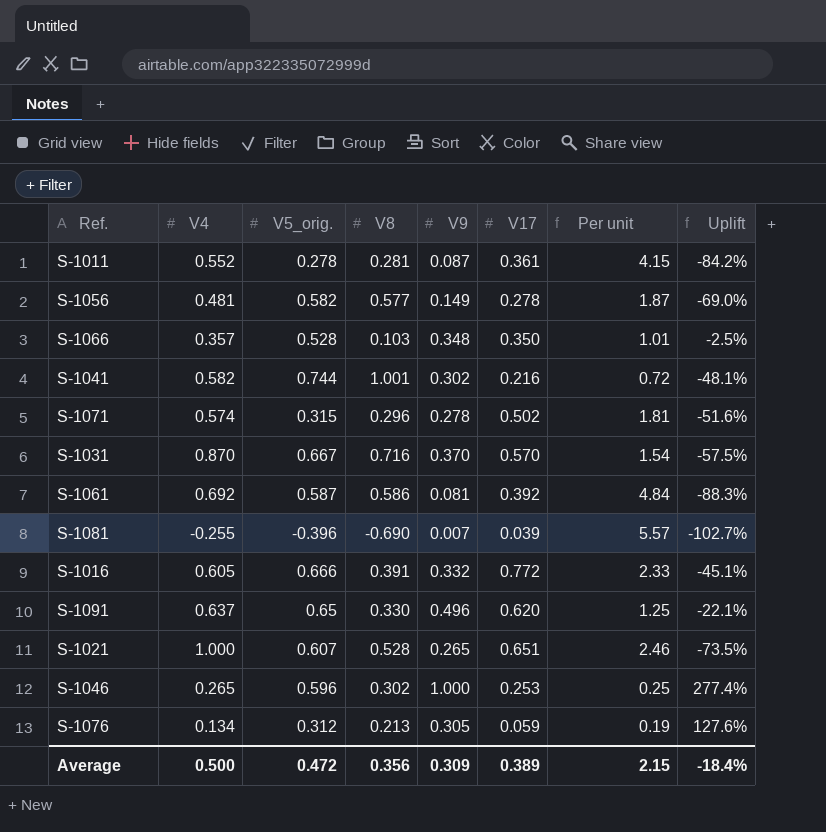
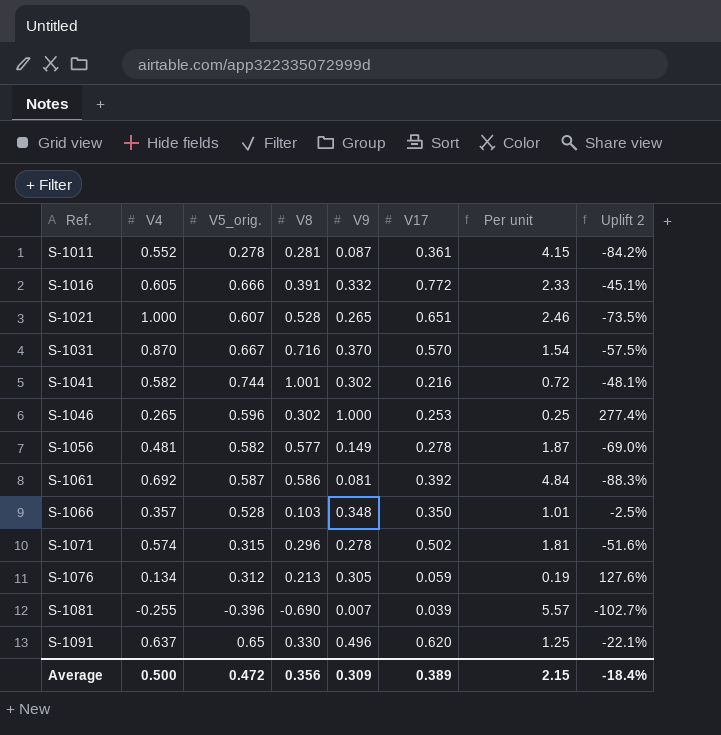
row order: none -> Ref. ascending
column name: Uplift -> Uplift 2

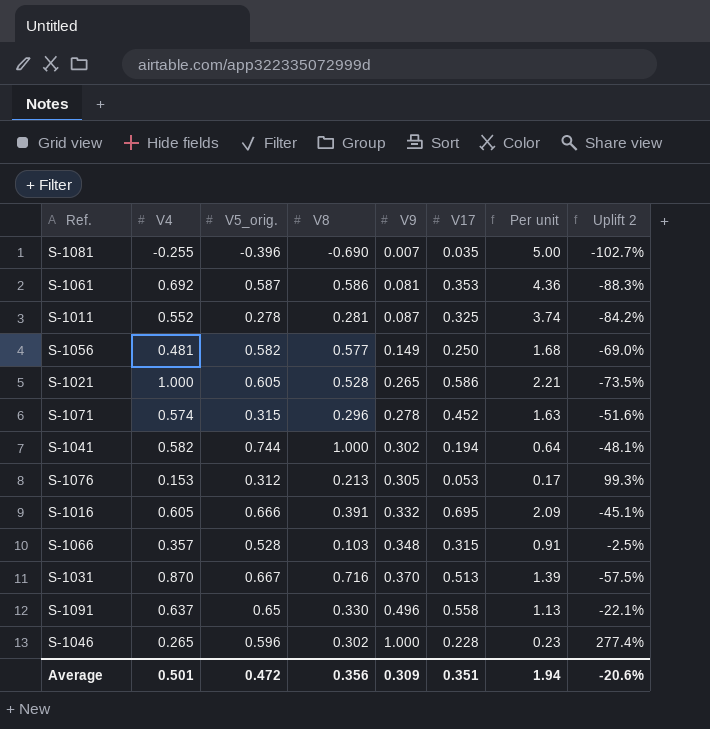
row order: Ref. ascending -> V9 ascending
S-1081 | V17: 0.039 -> 0.035
S-1081 | Per unit: 5.57 -> 5.00
S-1061 | V17: 0.392 -> 0.353
S-1061 | Per unit: 4.84 -> 4.36
S-1011 | V17: 0.361 -> 0.325
S-1011 | Per unit: 4.15 -> 3.74
S-1056 | V17: 0.278 -> 0.250
S-1056 | Per unit: 1.87 -> 1.68
S-1021 | V5_orig.: 0.607 -> 0.605
S-1021 | V17: 0.651 -> 0.586
S-1021 | Per unit: 2.46 -> 2.21
S-1071 | V17: 0.502 -> 0.452
S-1071 | Per unit: 1.81 -> 1.63
S-1041 | V8: 1.001 -> 1.000
S-1041 | V17: 0.216 -> 0.194
S-1041 | Per unit: 0.72 -> 0.64
S-1076 | V4: 0.134 -> 0.153
S-1076 | V17: 0.059 -> 0.053
S-1076 | Per unit: 0.19 -> 0.17
S-1076 | Uplift 2: 127.6% -> 99.3%
S-1016 | V17: 0.772 -> 0.695
S-1016 | Per unit: 2.33 -> 2.09
S-1066 | V17: 0.350 -> 0.315
S-1066 | Per unit: 1.01 -> 0.91
S-1031 | V17: 0.570 -> 0.513
S-1031 | Per unit: 1.54 -> 1.39
S-1091 | V17: 0.620 -> 0.558
S-1091 | Per unit: 1.25 -> 1.13
S-1046 | V17: 0.253 -> 0.228
S-1046 | Per unit: 0.25 -> 0.23
Average | V4: 0.500 -> 0.501
Average | V17: 0.389 -> 0.351
Average | Per unit: 2.15 -> 1.94
Average | Uplift 2: -18.4% -> -20.6%

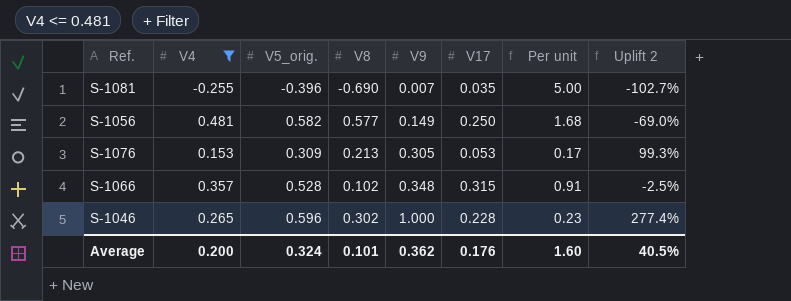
filter: none -> V4 <= 0.481
S-1076 | V5_orig.: 0.312 -> 0.309
S-1066 | V8: 0.103 -> 0.102
Average | V4: 0.501 -> 0.200
Average | V5_orig.: 0.472 -> 0.324
Average | V8: 0.356 -> 0.101
Average | V9: 0.309 -> 0.362
Average | V17: 0.351 -> 0.176
Average | Per unit: 1.94 -> 1.60
Average | Uplift 2: -20.6% -> 40.5%

